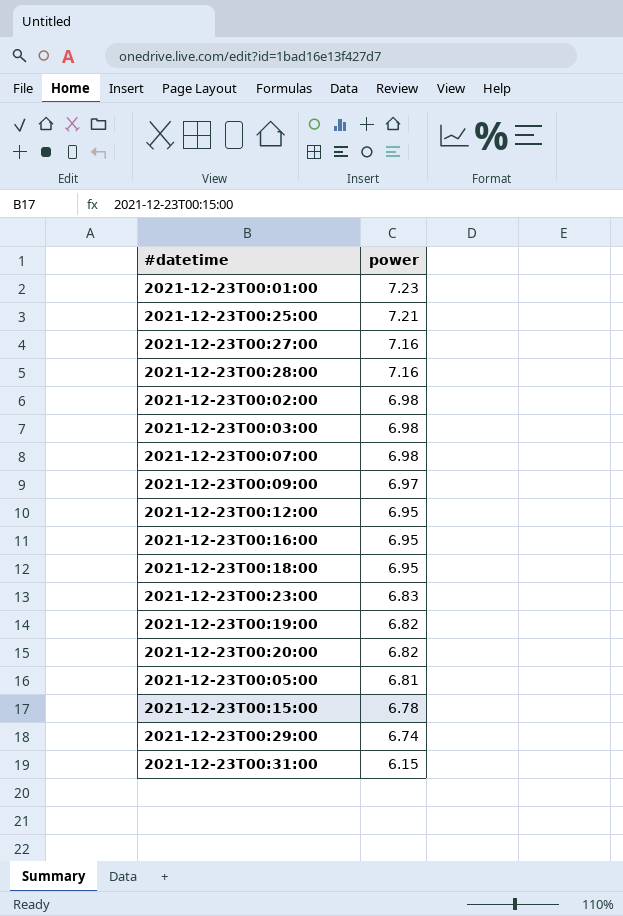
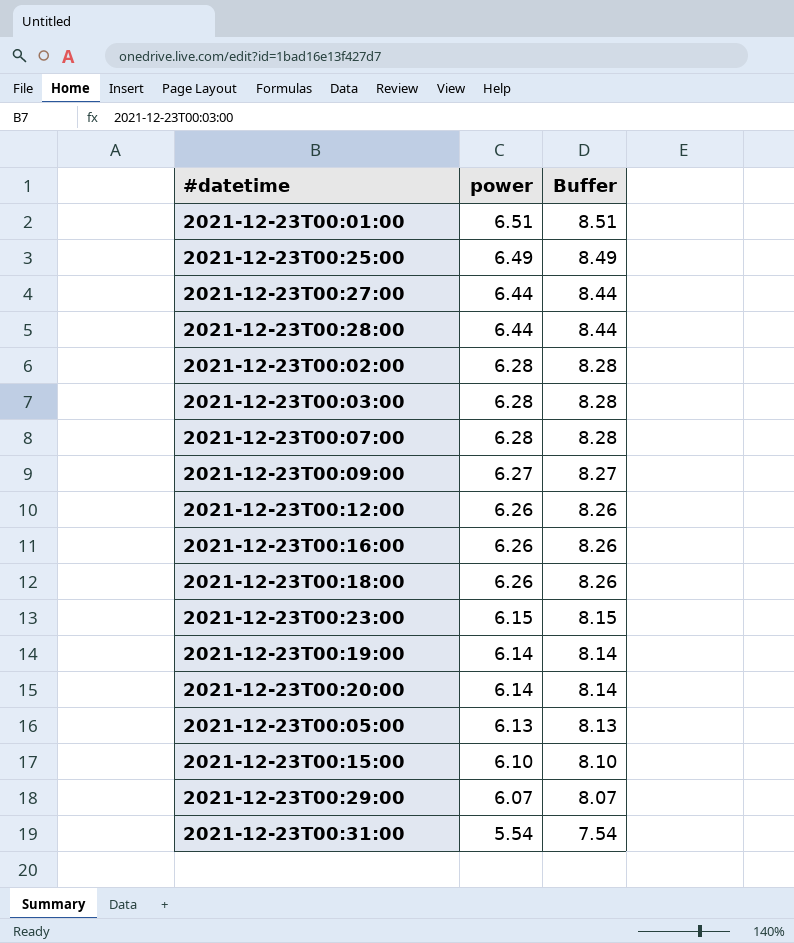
column Buffer | formula: none -> [power] + 2
2021-12-23T00:01:00 | power: 7.23 -> 6.51
2021-12-23T00:25:00 | power: 7.21 -> 6.49
2021-12-23T00:27:00 | power: 7.16 -> 6.44
2021-12-23T00:28:00 | power: 7.16 -> 6.44
2021-12-23T00:02:00 | power: 6.98 -> 6.28
2021-12-23T00:03:00 | power: 6.98 -> 6.28
2021-12-23T00:07:00 | power: 6.98 -> 6.28
2021-12-23T00:09:00 | power: 6.97 -> 6.27
2021-12-23T00:12:00 | power: 6.95 -> 6.26
2021-12-23T00:16:00 | power: 6.95 -> 6.26
2021-12-23T00:18:00 | power: 6.95 -> 6.26
2021-12-23T00:23:00 | power: 6.83 -> 6.15
2021-12-23T00:19:00 | power: 6.82 -> 6.14
2021-12-23T00:20:00 | power: 6.82 -> 6.14
2021-12-23T00:05:00 | power: 6.81 -> 6.13
2021-12-23T00:15:00 | power: 6.78 -> 6.10
2021-12-23T00:29:00 | power: 6.74 -> 6.07
2021-12-23T00:31:00 | power: 6.15 -> 5.54

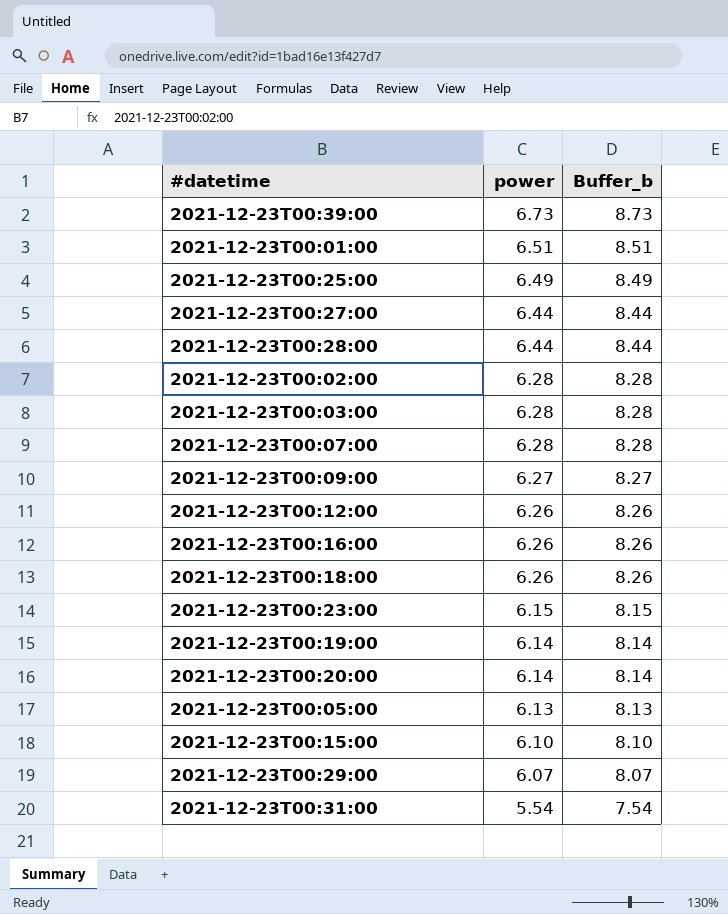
column name: Buffer -> Buffer_b
row 2021-12-23T00:39:00: none -> 6.73 | 8.73

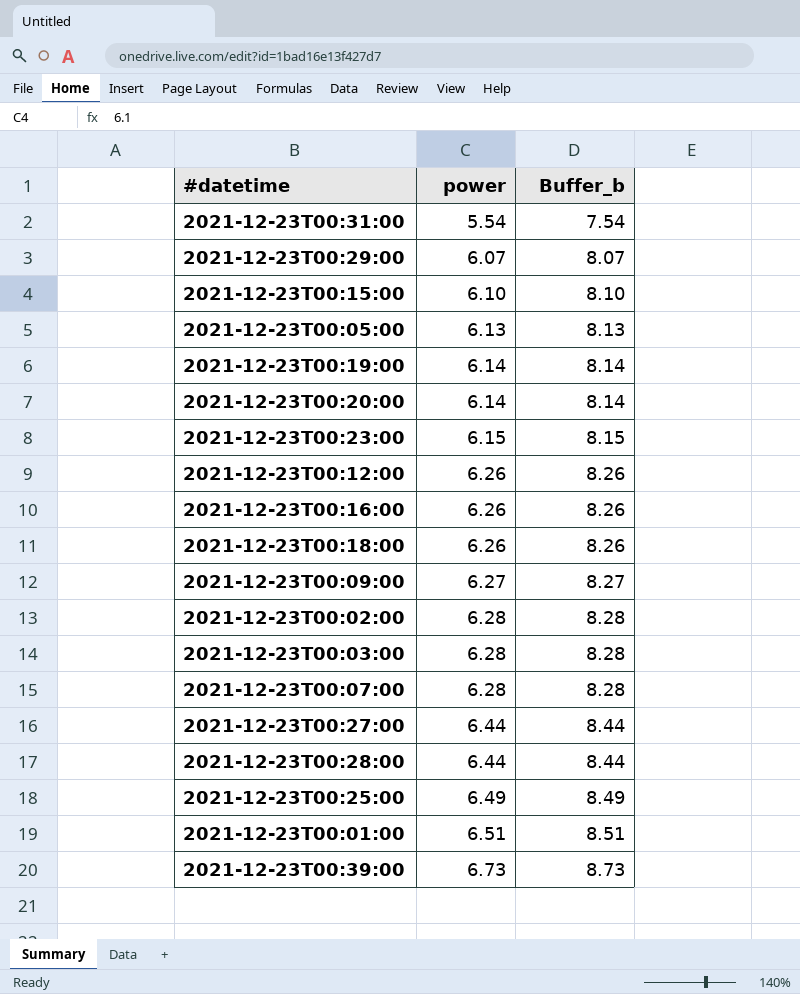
row order: power descending -> power ascending

